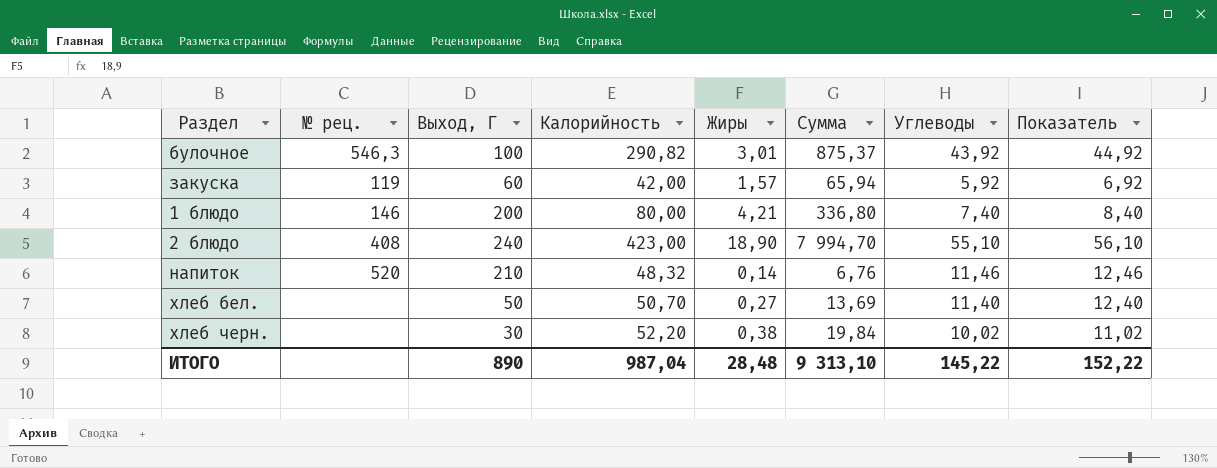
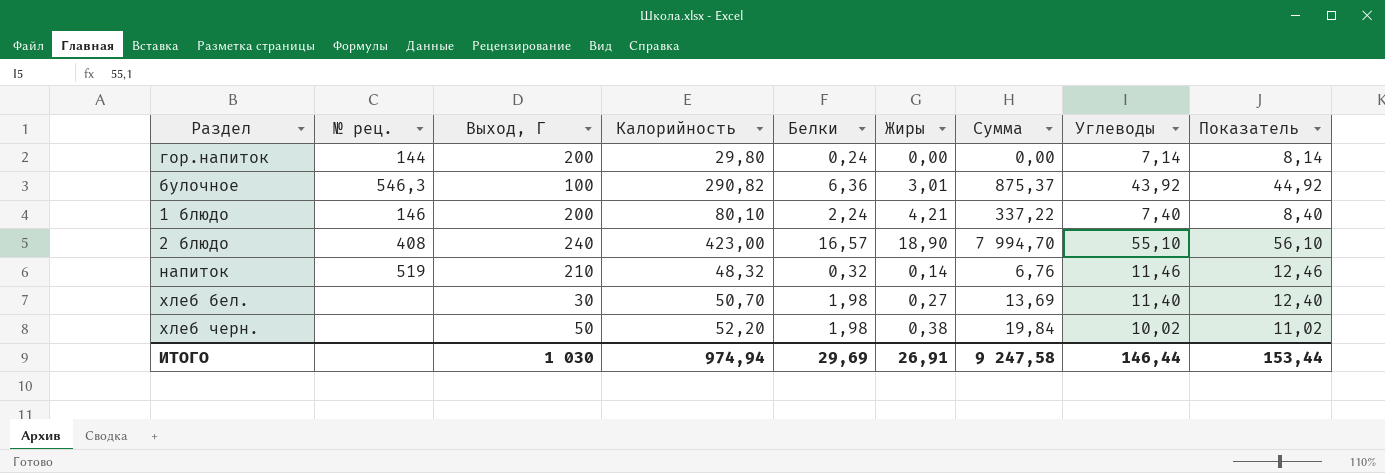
column Белки | position: none -> 5
row закуска: 119 | 60 | 42,00 | 1,57 | 65,94 | 5,92 | 6,92 -> none
row гор.напиток: none -> 144 | 200 | 29,80 | 0,24 | 0,00 | 0,00 | 7,14 | 8,14
1 блюдо | Калорийность: 80,00 -> 80,10
1 блюдо | Сумма: 336,80 -> 337,22
напиток | № рец.: 520 -> 519
хлеб бел. | Выход, Г: 50 -> 30
хлеб черн. | Выход, Г: 30 -> 50
ИТОГО | Выход, Г: 890 -> 1 030
ИТОГО | Калорийность: 987,04 -> 974,94
ИТОГО | Жиры: 28,48 -> 26,91
ИТОГО | Сумма: 9 313,10 -> 9 247,58
ИТОГО | Углеводы: 145,22 -> 146,44
ИТОГО | Показатель: 152,22 -> 153,44

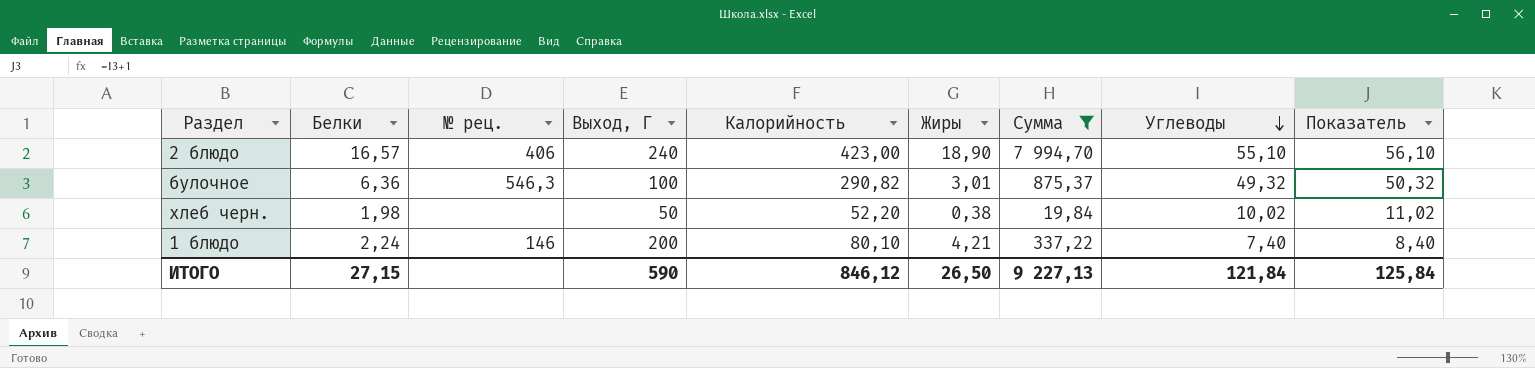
filter: none -> Сумма >= 19,84
row order: none -> Углеводы descending
column Белки | position: 5 -> 2
2 блюдо | № рец.: 408 -> 406
булочное | Углеводы: 43,92 -> 49,32
булочное | Показатель: 44,92 -> 50,32
ИТОГО | Белки: 29,69 -> 27,15
ИТОГО | Выход, Г: 1 030 -> 590
ИТОГО | Калорийность: 974,94 -> 846,12
ИТОГО | Жиры: 26,91 -> 26,50
ИТОГО | Сумма: 9 247,58 -> 9 227,13
ИТОГО | Углеводы: 146,44 -> 121,84
ИТОГО | Показатель: 153,44 -> 125,84

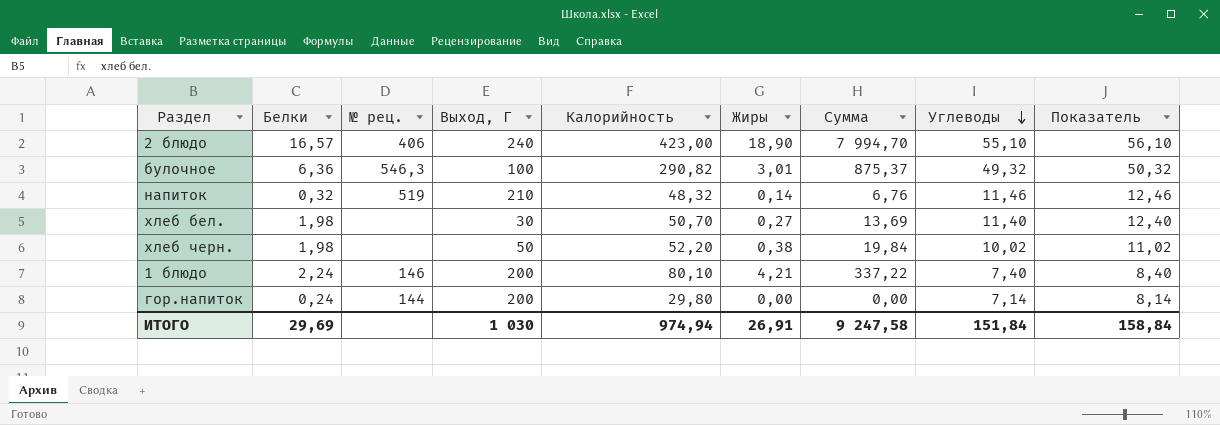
filter: Сумма >= 19,84 -> none
ИТОГО | Белки: 27,15 -> 29,69
ИТОГО | Выход, Г: 590 -> 1 030
ИТОГО | Калорийность: 846,12 -> 974,94
ИТОГО | Жиры: 26,50 -> 26,91
ИТОГО | Сумма: 9 227,13 -> 9 247,58
ИТОГО | Углеводы: 121,84 -> 151,84
ИТОГО | Показатель: 125,84 -> 158,84

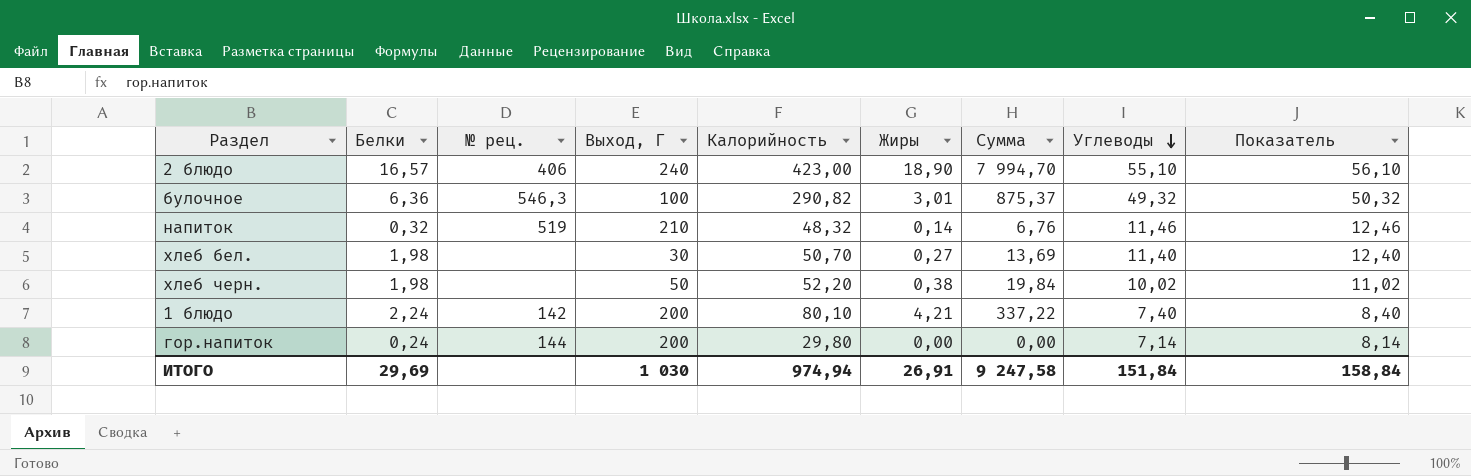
1 блюдо | № рец.: 146 -> 142

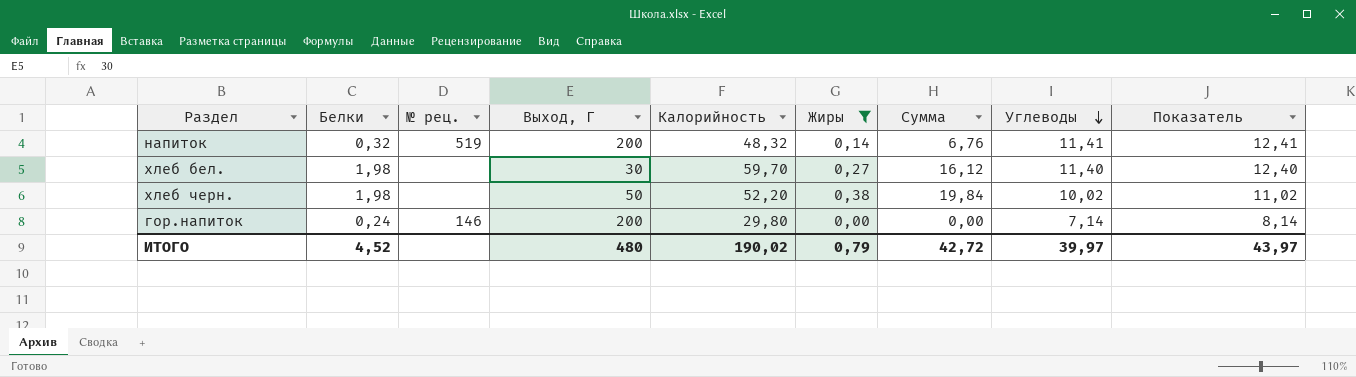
filter: none -> Жиры <= 0,38
напиток | Выход, Г: 210 -> 200
напиток | Углеводы: 11,46 -> 11,41
напиток | Показатель: 12,46 -> 12,41
хлеб бел. | Калорийность: 50,70 -> 59,70
хлеб бел. | Сумма: 13,69 -> 16,12
гор.напиток | № рец.: 144 -> 146
ИТОГО | Белки: 29,69 -> 4,52
ИТОГО | Выход, Г: 1 030 -> 480
ИТОГО | Калорийность: 974,94 -> 190,02
ИТОГО | Жиры: 26,91 -> 0,79
ИТОГО | Сумма: 9 247,58 -> 42,72
ИТОГО | Углеводы: 151,84 -> 39,97
ИТОГО | Показатель: 158,84 -> 43,97

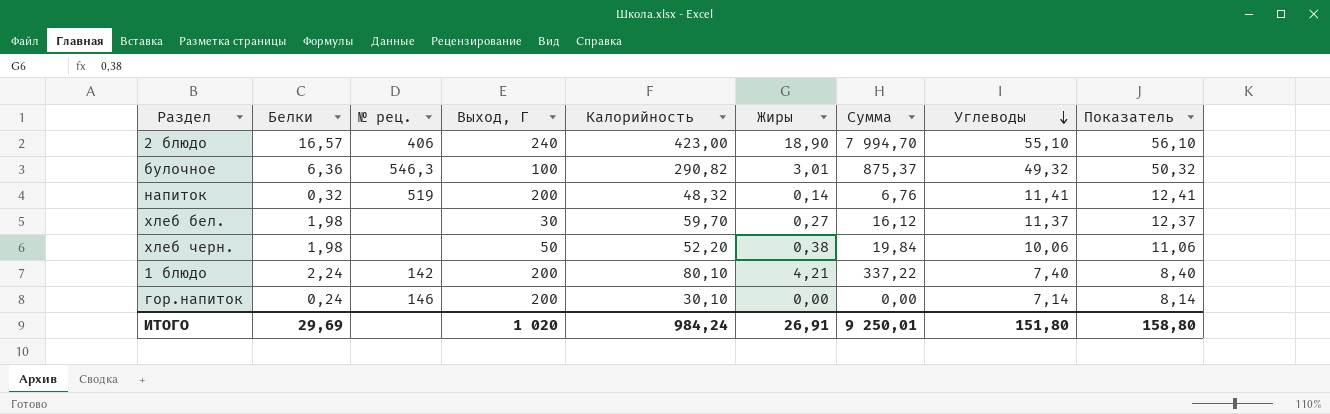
filter: Жиры <= 0,38 -> none
хлеб бел. | Углеводы: 11,40 -> 11,37
хлеб бел. | Показатель: 12,40 -> 12,37
хлеб черн. | Углеводы: 10,02 -> 10,06
хлеб черн. | Показатель: 11,02 -> 11,06
гор.напиток | Калорийность: 29,80 -> 30,10
ИТОГО | Белки: 4,52 -> 29,69
ИТОГО | Выход, Г: 480 -> 1 020
ИТОГО | Калорийность: 190,02 -> 984,24
ИТОГО | Жиры: 0,79 -> 26,91
ИТОГО | Сумма: 42,72 -> 9 250,01
ИТОГО | Углеводы: 39,97 -> 151,80
ИТОГО | Показатель: 43,97 -> 158,80

